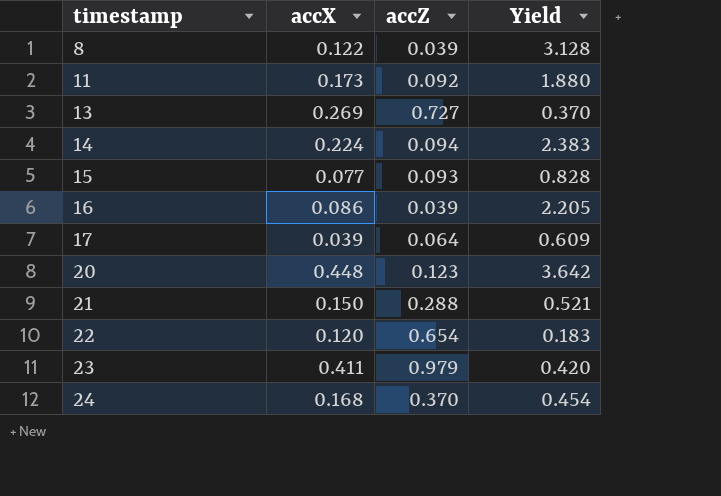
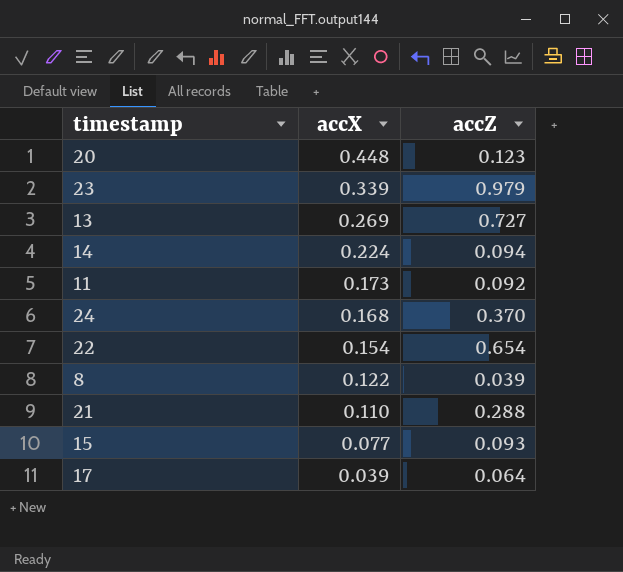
row order: timestamp ascending -> accX descending
column Yield | formula: [accX] / [accZ] -> none
row 16: 0.086 | 0.039 | 2.205 -> none
23 | accX: 0.411 -> 0.339
22 | accX: 0.120 -> 0.154
21 | accX: 0.150 -> 0.110

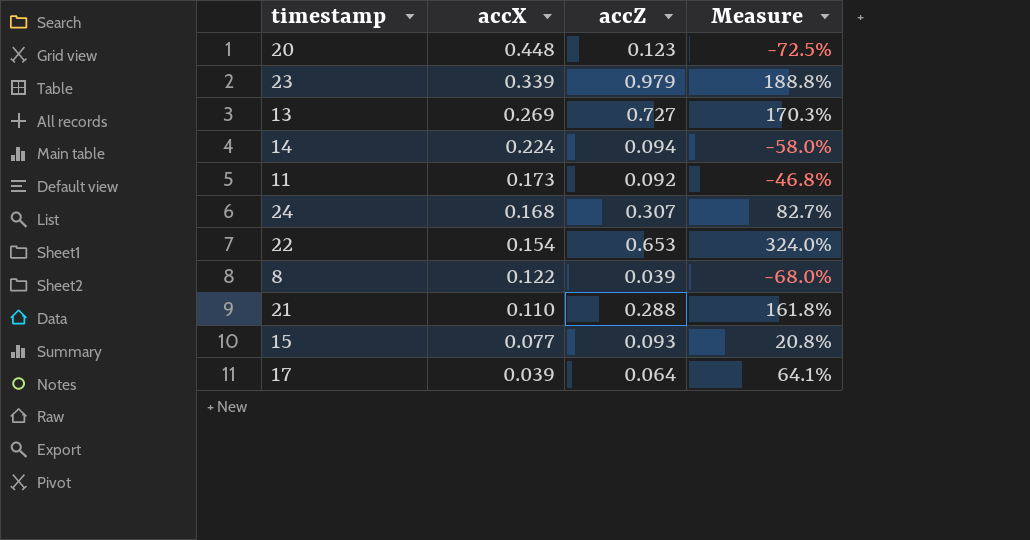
column Measure | formula: none -> ([accZ] - [accX]) / [accX]
24 | accZ: 0.370 -> 0.307
22 | accZ: 0.654 -> 0.653

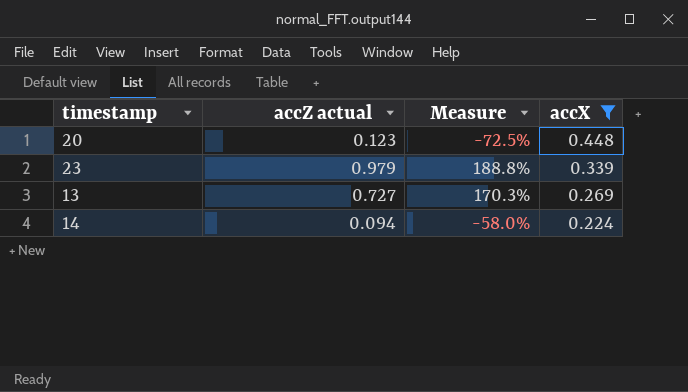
filter: none -> accX >= 0.224
column name: accZ -> accZ actual
column accX | position: 2 -> 4

